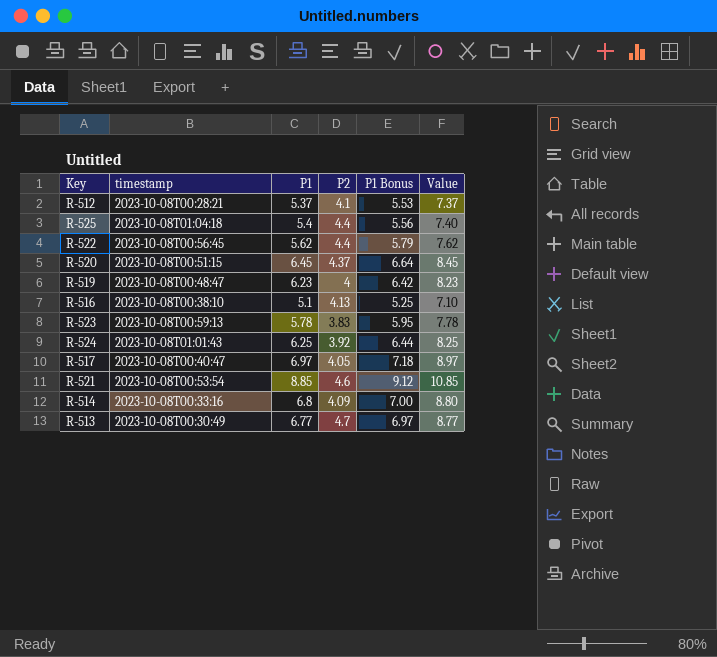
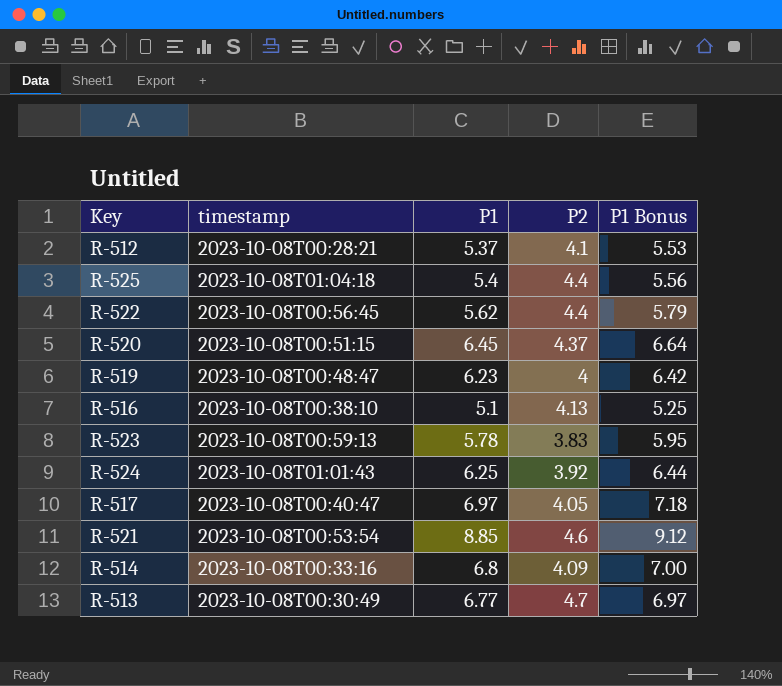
column Value | formula: [P1] + 2 -> none

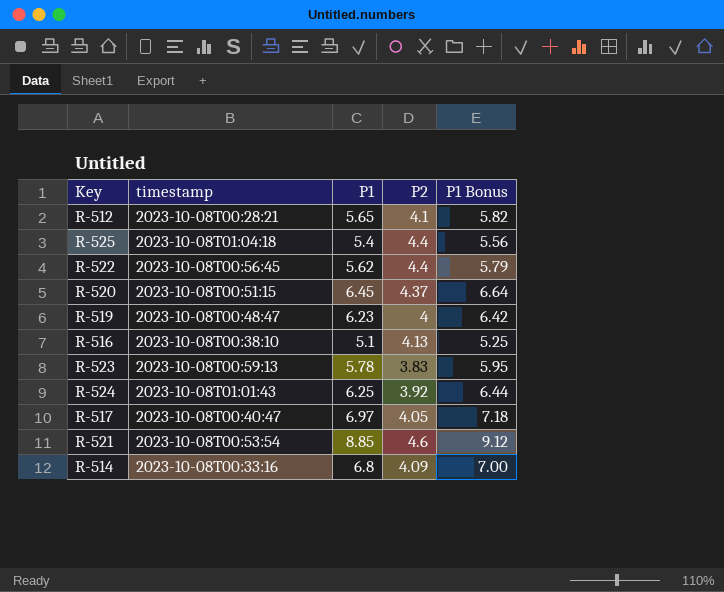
row R-513: 2023-10-08T00:30:49 | 6.77 | 4.7 | 6.97 -> none
R-512 | P1: 5.37 -> 5.65
R-512 | P1 Bonus: 5.53 -> 5.82

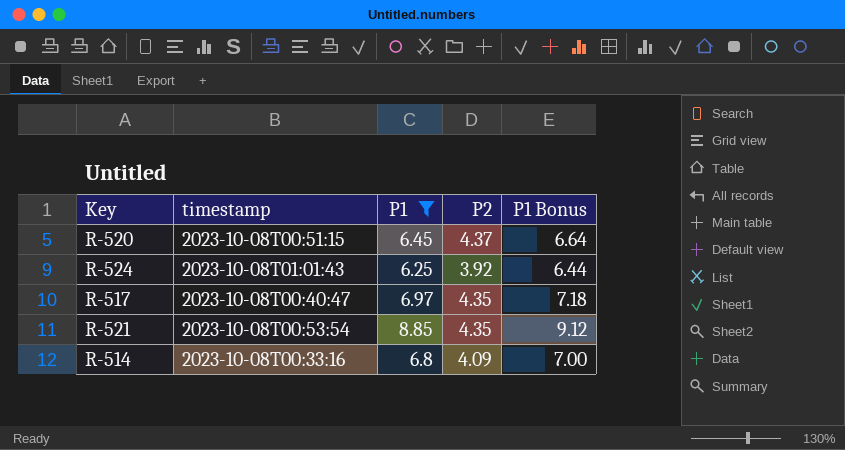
filter: none -> P1 >= 6.25
R-517 | P2: 4.05 -> 4.35
R-521 | P2: 4.6 -> 4.35

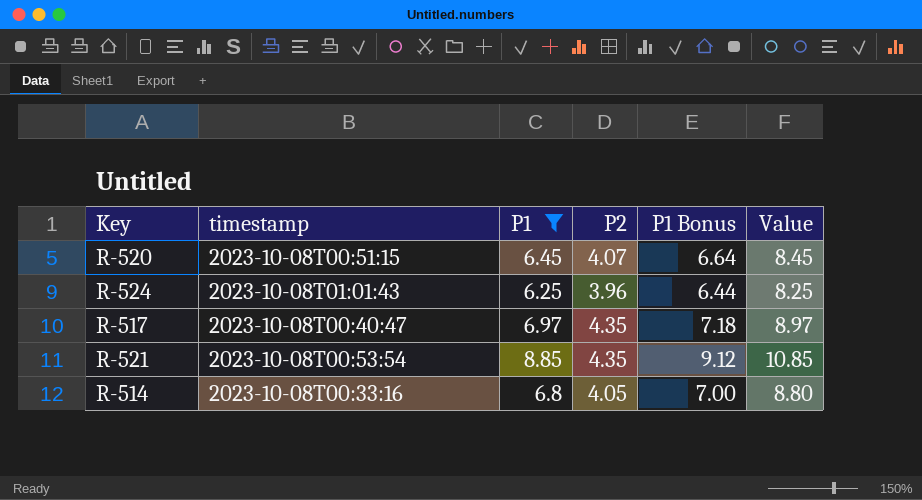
column Value | formula: none -> [P1] + 2
R-520 | P2: 4.37 -> 4.07
R-524 | P2: 3.92 -> 3.96
R-514 | P2: 4.09 -> 4.05

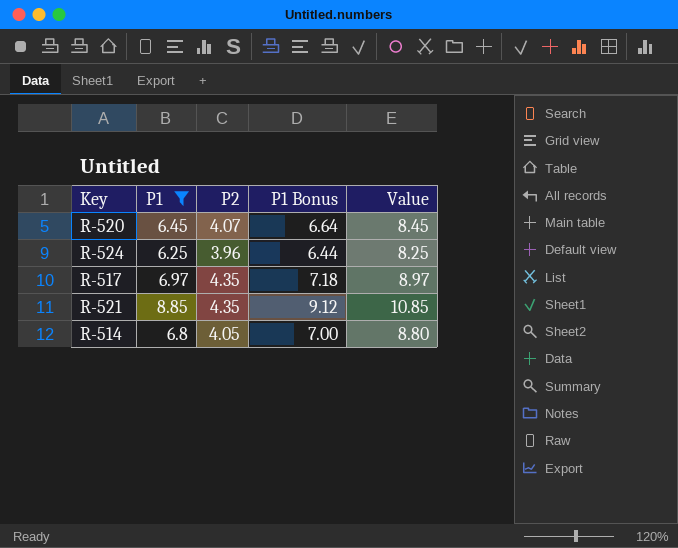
column timestamp | position: 2 -> none

